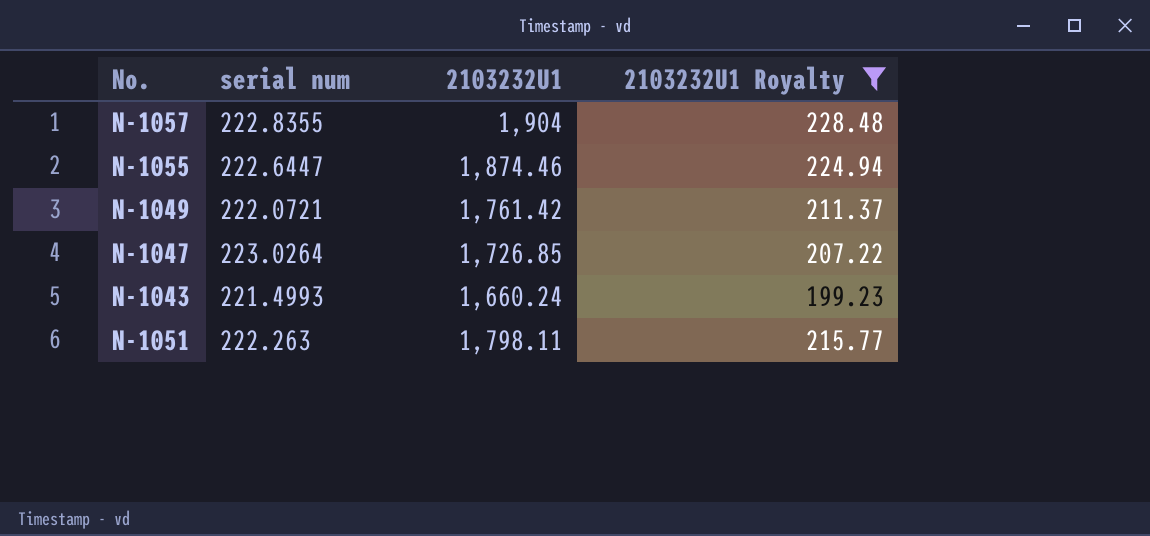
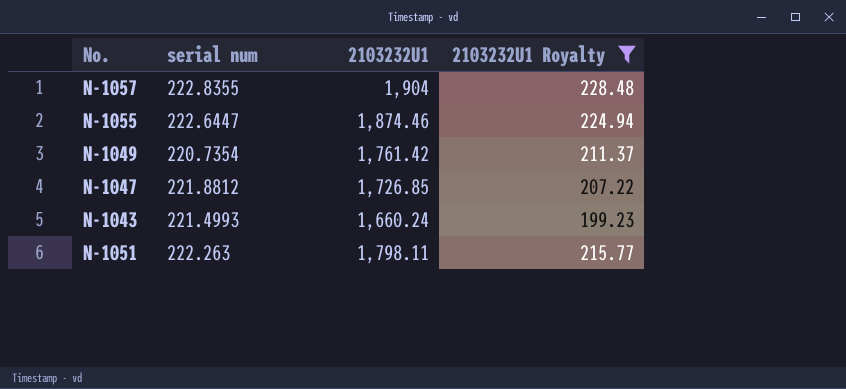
N-1049 | serial num: 222.0721 -> 220.7354
N-1047 | serial num: 223.0264 -> 221.8812

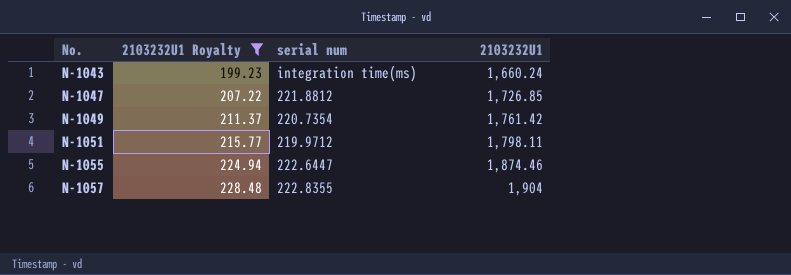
row order: none -> No. ascending
column 2103232U1 Royalty | position: 4 -> 2
N-1043 | serial num: 221.4993 -> integration time(ms)
N-1051 | serial num: 222.263 -> 219.9712

